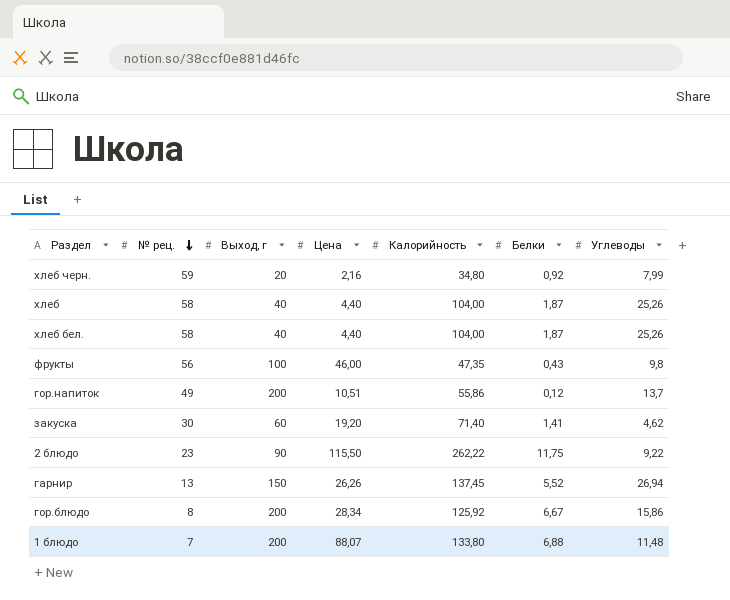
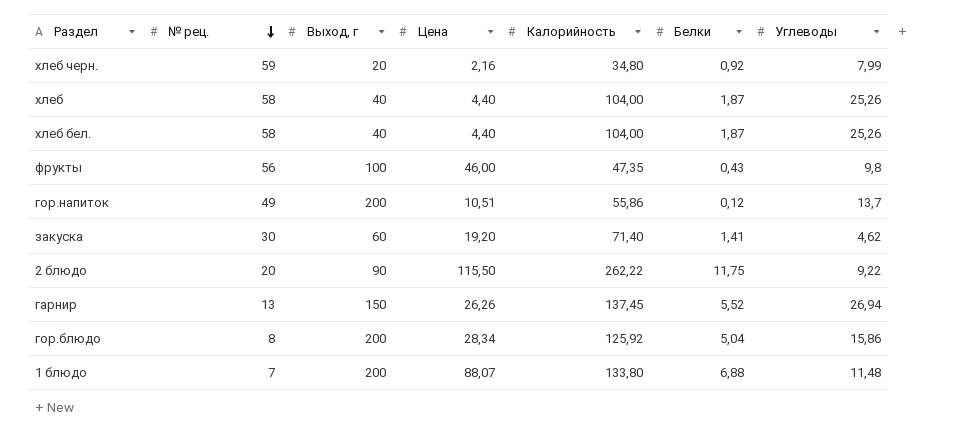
2 блюдо | № рец.: 23 -> 20
гор.блюдо | Белки: 6,67 -> 5,04

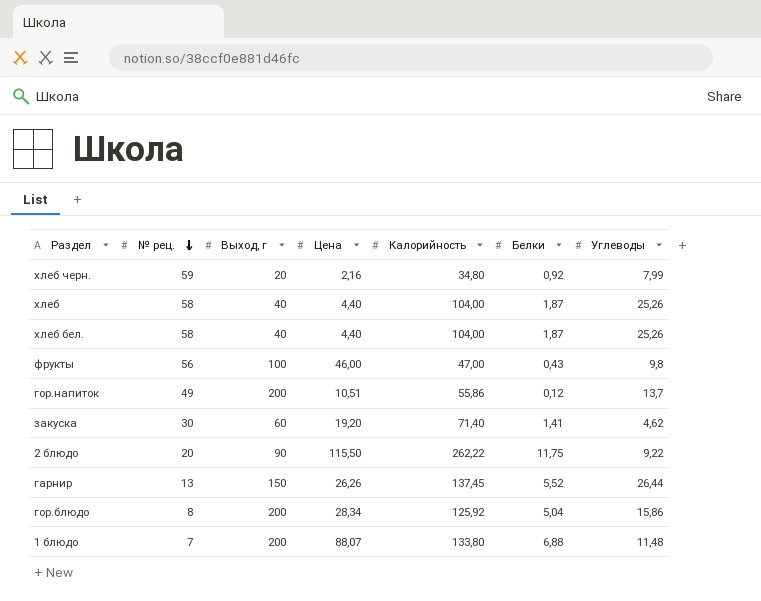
фрукты | Калорийность: 47,35 -> 47,00
гарнир | Углеводы: 26,94 -> 26,44

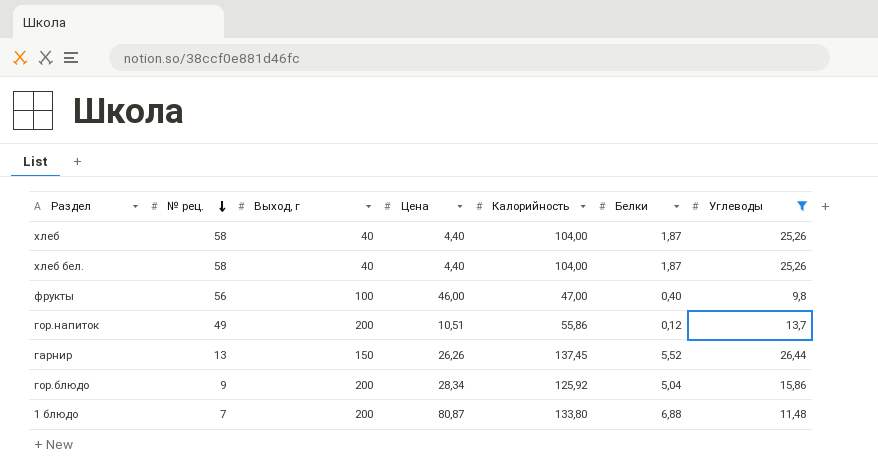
filter: none -> Углеводы >= 9,8
фрукты | Белки: 0,43 -> 0,40
гор.блюдо | № рец.: 8 -> 9
1 блюдо | Цена: 88,07 -> 80,87

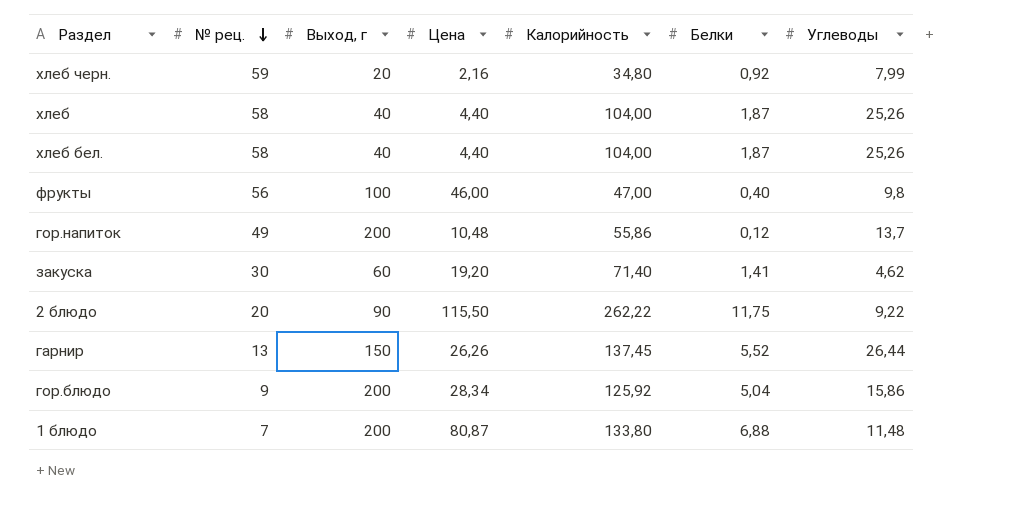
filter: Углеводы >= 9,8 -> none
гор.напиток | Цена: 10,51 -> 10,48

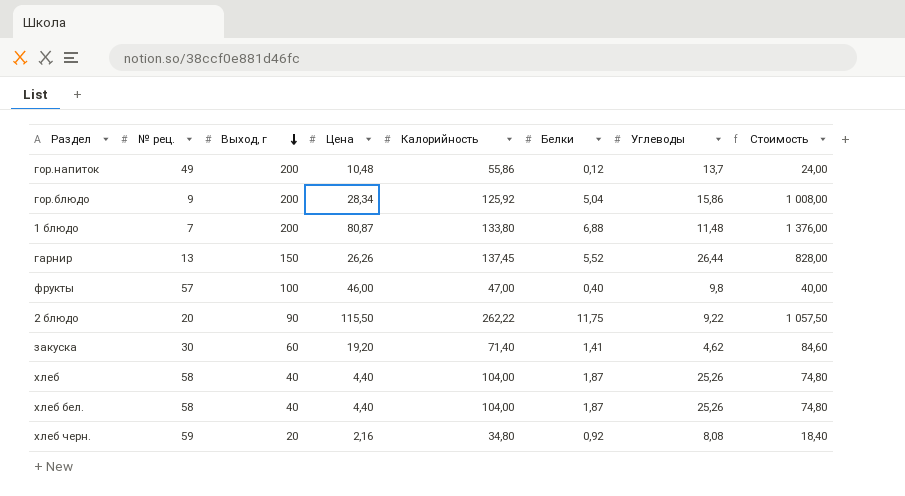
row order: № рец. descending -> Выход, г descending
column Стоимость | formula: none -> [Выход, г] * [Белки]
фрукты | № рец.: 56 -> 57
хлеб черн. | Углеводы: 7,99 -> 8,08

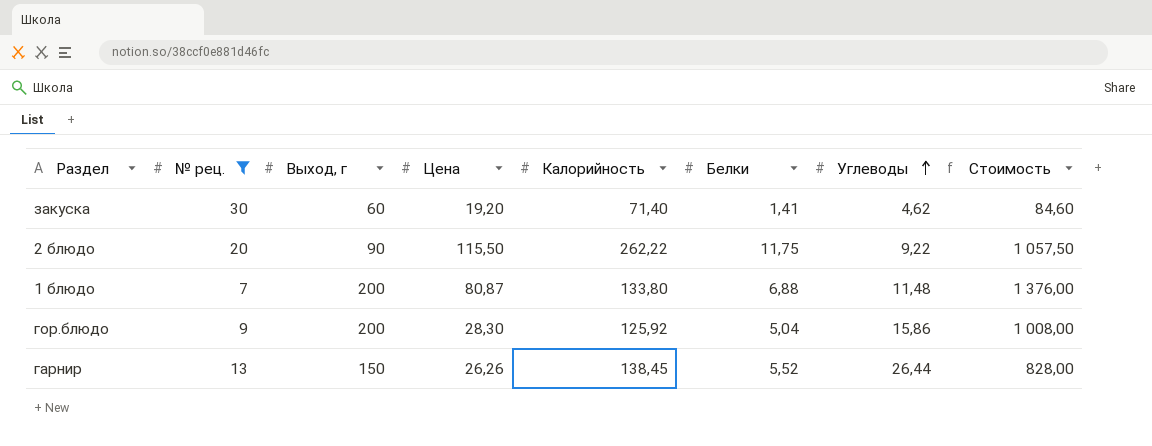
filter: none -> № рец. <= 30
row order: Выход, г descending -> Углеводы ascending
гор.блюдо | Цена: 28,34 -> 28,30
гарнир | Калорийность: 137,45 -> 138,45

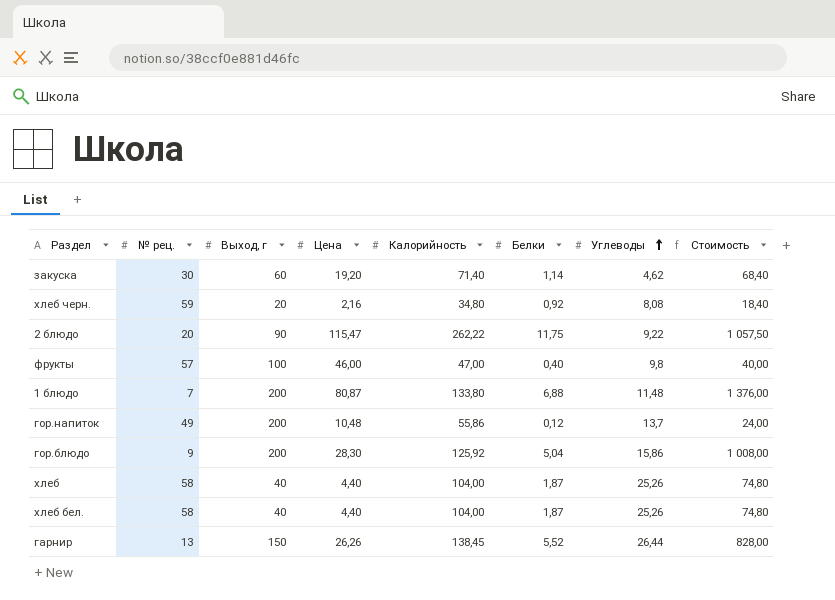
filter: № рец. <= 30 -> none
закуска | Белки: 1,41 -> 1,14
закуска | Стоимость: 84,60 -> 68,40
2 блюдо | Цена: 115,50 -> 115,47

